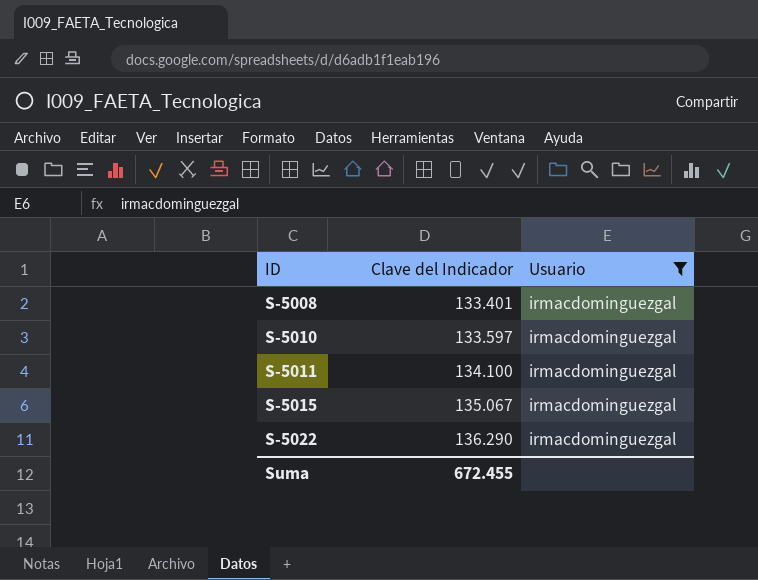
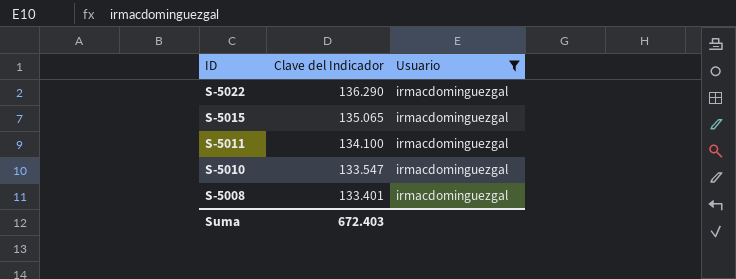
row order: ID ascending -> ID descending
S-5015 | Clave del Indicador: 135.067 -> 135.065
S-5010 | Clave del Indicador: 133.597 -> 133.547
Suma | Clave del Indicador: 672.455 -> 672.403

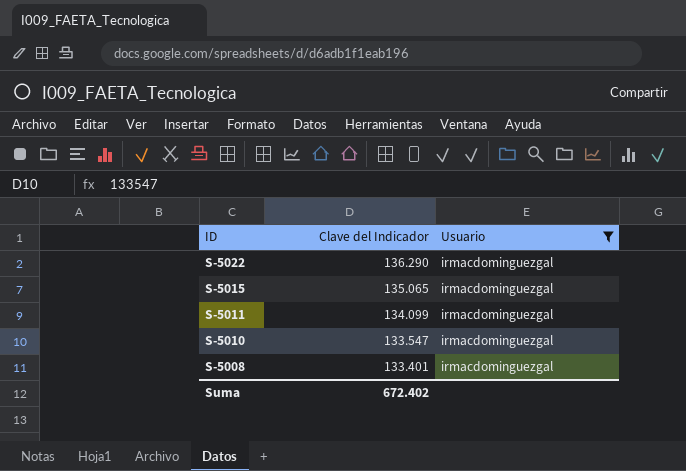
S-5011 | Clave del Indicador: 134.100 -> 134.099
Suma | Clave del Indicador: 672.403 -> 672.402

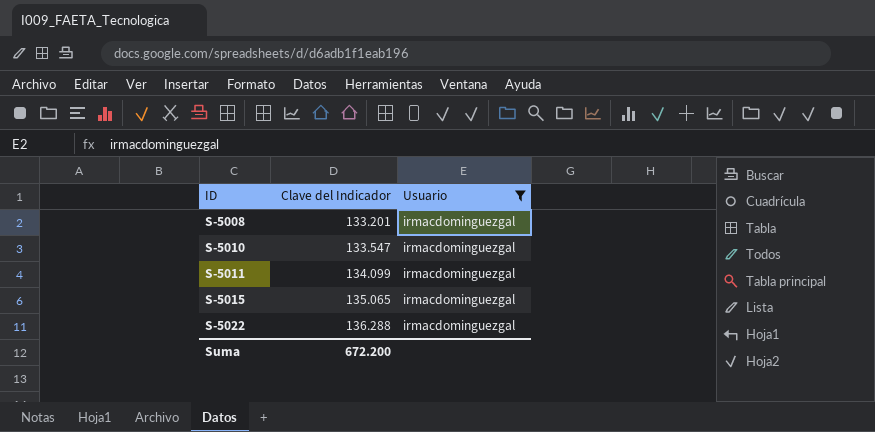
row order: ID descending -> ID ascending
S-5008 | Clave del Indicador: 133.401 -> 133.201
S-5022 | Clave del Indicador: 136.290 -> 136.288
Suma | Clave del Indicador: 672.402 -> 672.200

